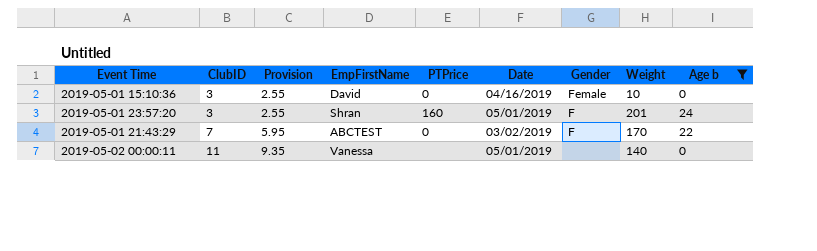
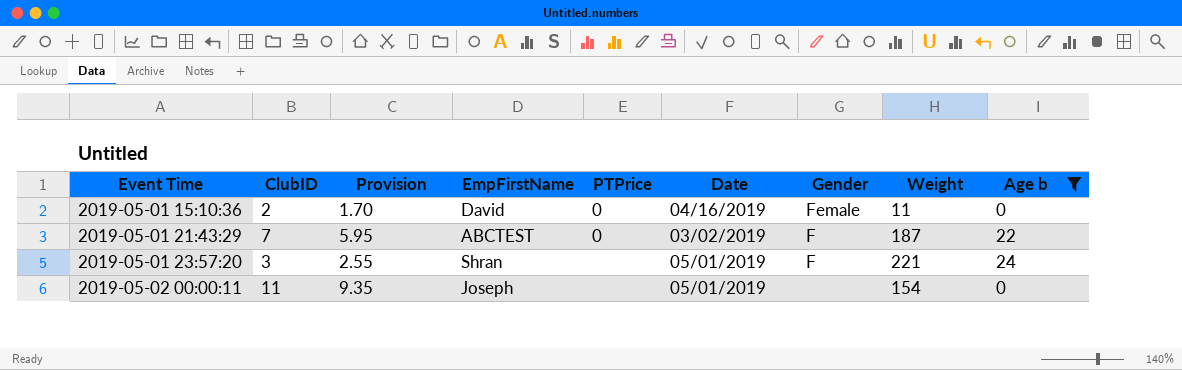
row order: ClubID ascending -> Event Time ascending
2019-05-01 15:10:36 | ClubID: 3 -> 2
2019-05-01 15:10:36 | Provision: 2.55 -> 1.70
2019-05-01 15:10:36 | Weight: 10 -> 11
2019-05-01 21:43:29 | Weight: 170 -> 187
2019-05-01 23:57:20 | PTPrice: 160 -> none
2019-05-01 23:57:20 | Weight: 201 -> 221
2019-05-02 00:00:11 | EmpFirstName: Vanessa -> Joseph
2019-05-02 00:00:11 | Weight: 140 -> 154

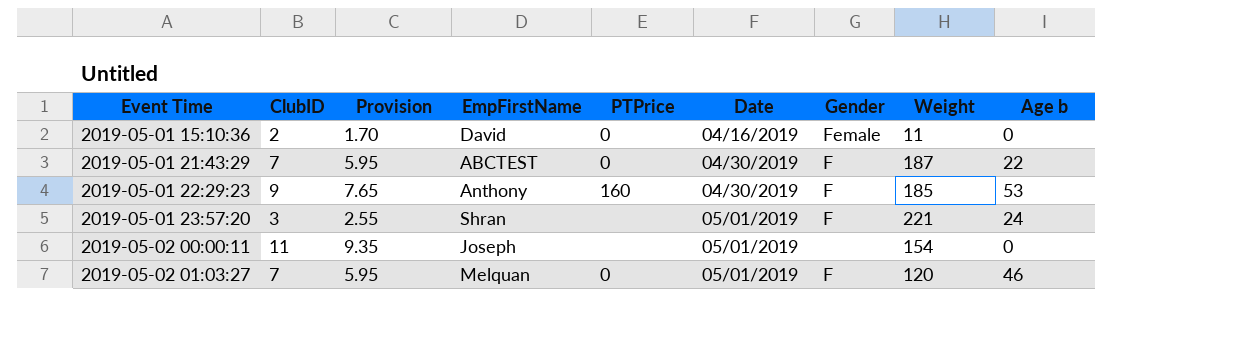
filter: Age b <= 24 -> none
2019-05-01 21:43:29 | Date: 03/02/2019 -> 04/30/2019

